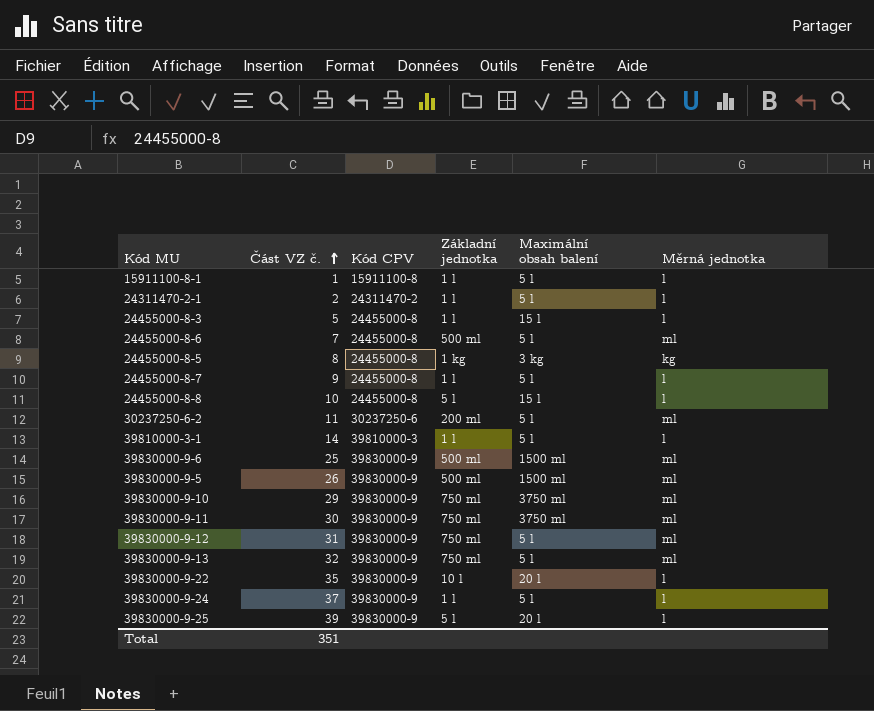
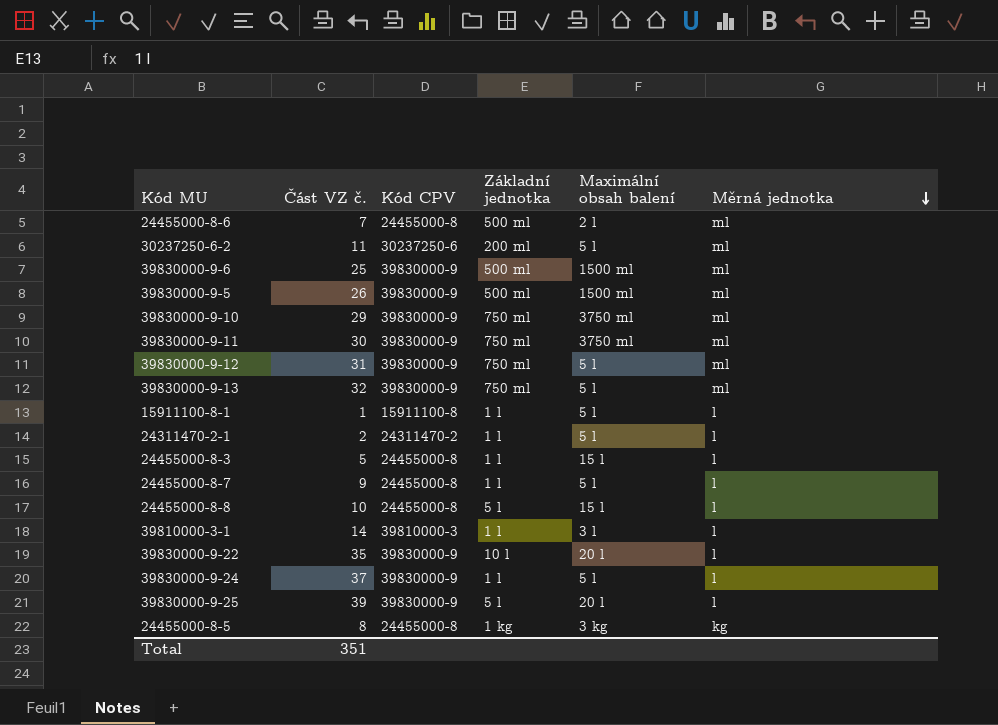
row order: Část VZ č. ascending -> Měrná jednotka descending
24455000-8-6 | Maximální obsah balení: 5 l -> 2 l
39810000-3-1 | Maximální obsah balení: 5 l -> 3 l

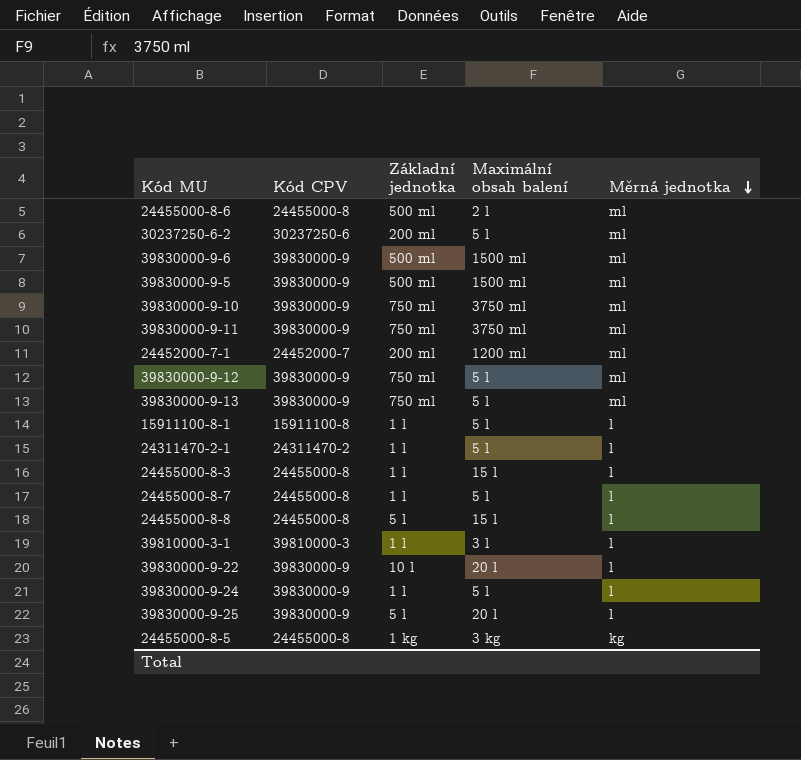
column Část VZ č. | position: 2 -> none
row 24452000-7-1: none -> 24452000-7 | 200 ml | 1200 ml | ml

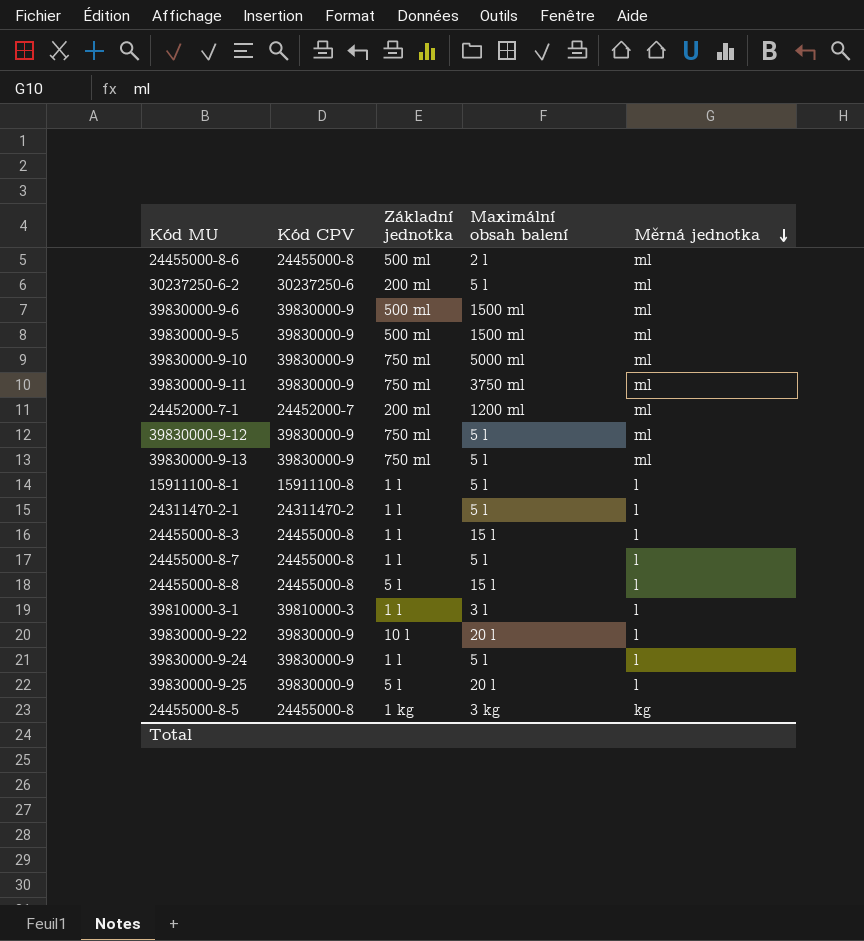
39830000-9-10 | Maximální obsah balení: 3750 ml -> 5000 ml

